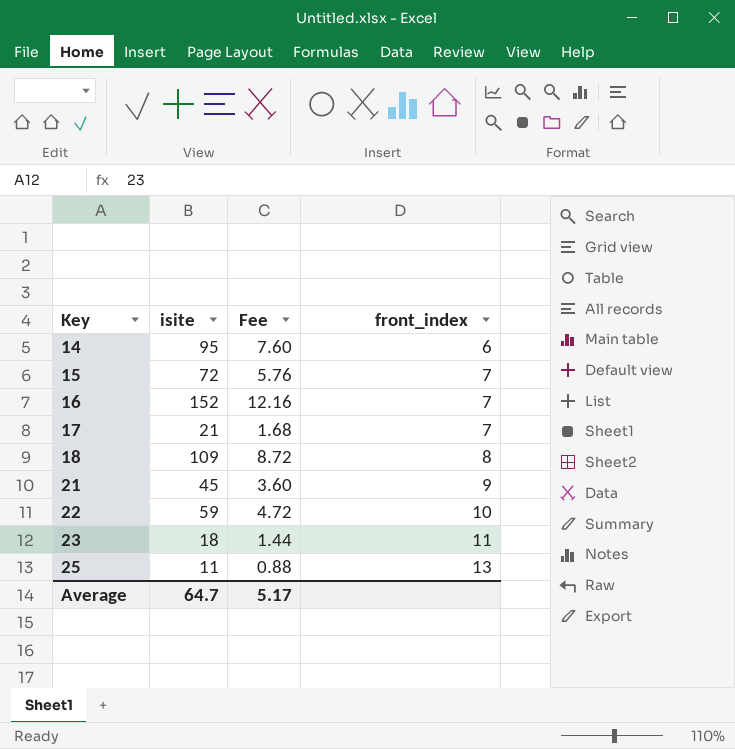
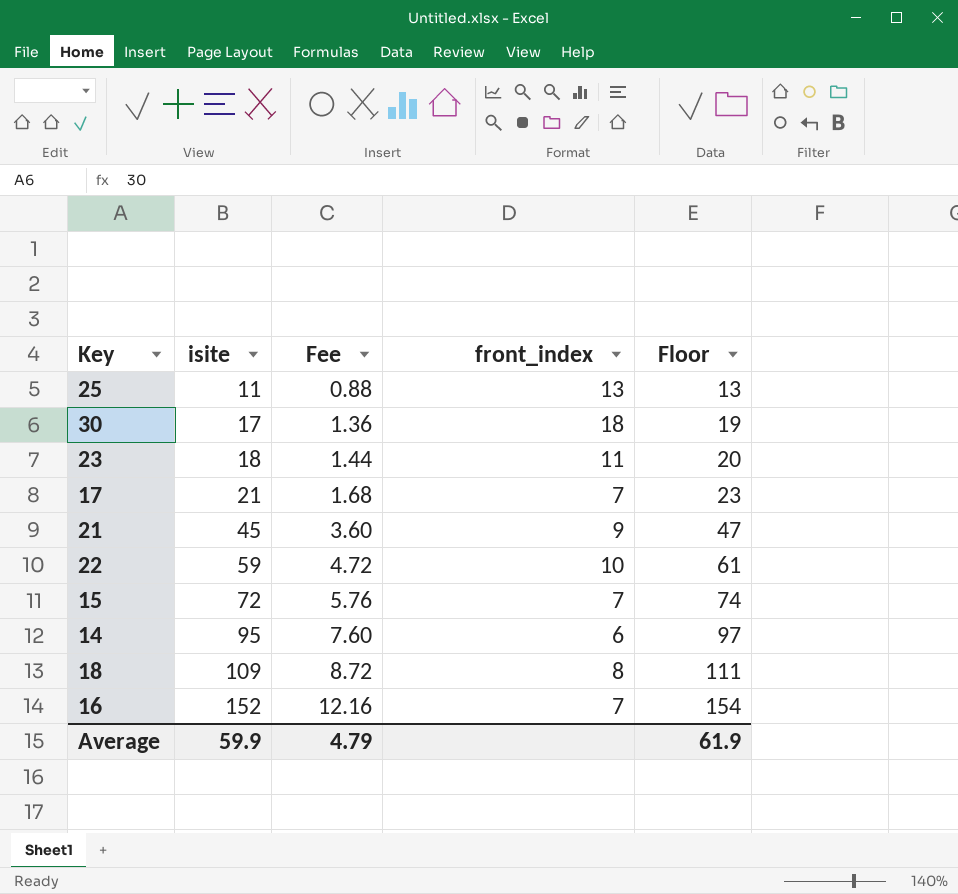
row order: Key ascending -> isite ascending
column Floor | formula: none -> [isite] + 2
row 30: none -> 17 | 1.36 | 18 | 19
Average | isite: 64.7 -> 59.9
Average | Fee: 5.17 -> 4.79

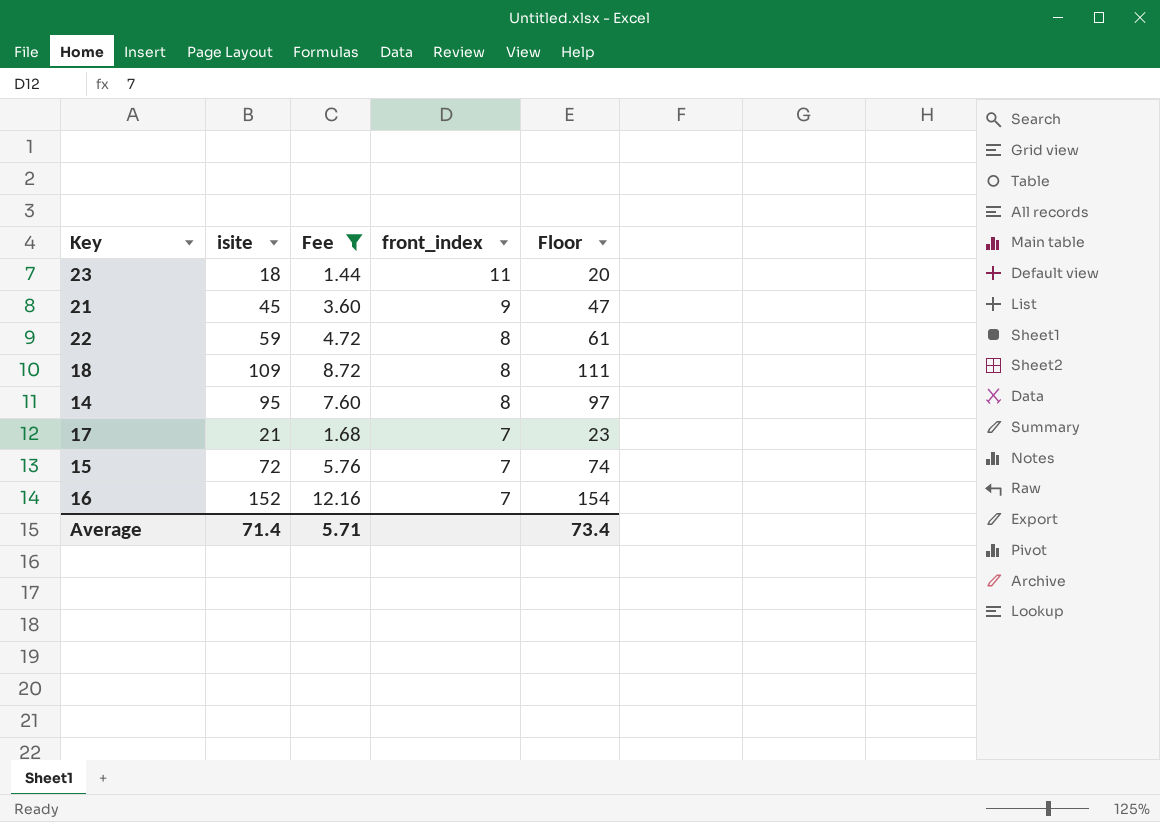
filter: none -> Fee >= 1.44
row order: isite ascending -> front_index descending
22 | front_index: 10 -> 8
14 | front_index: 6 -> 8
Average | isite: 59.9 -> 71.4
Average | Fee: 4.79 -> 5.71
Average | Floor: 61.9 -> 73.4

